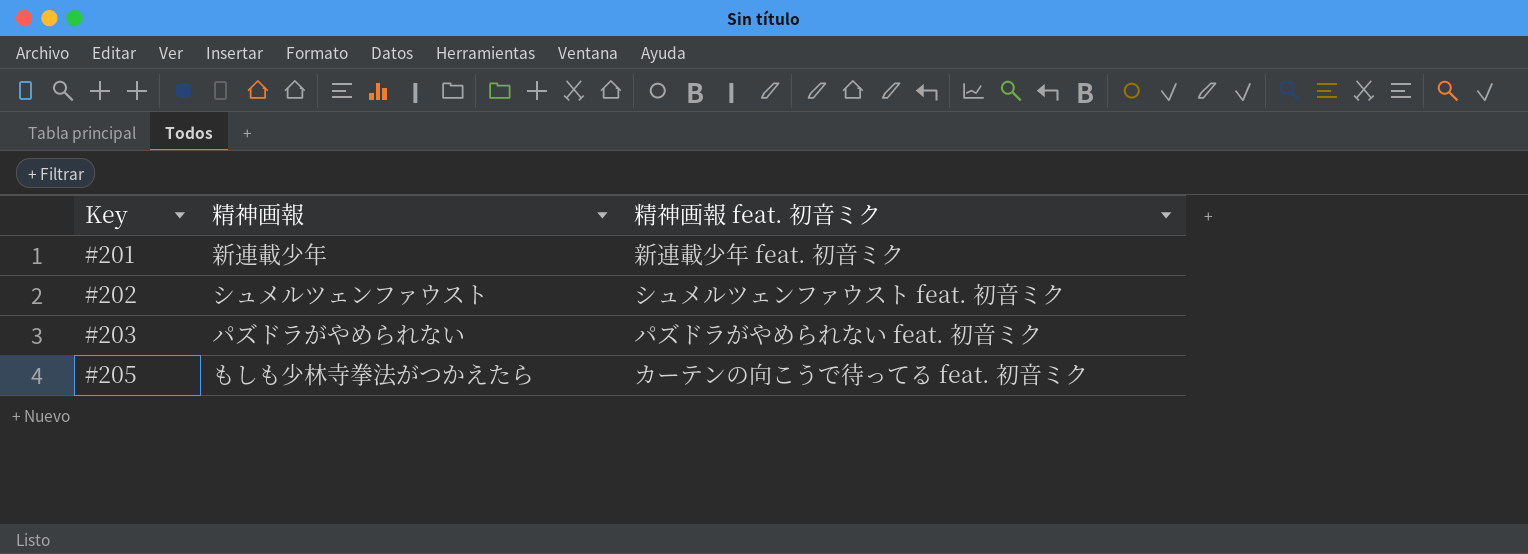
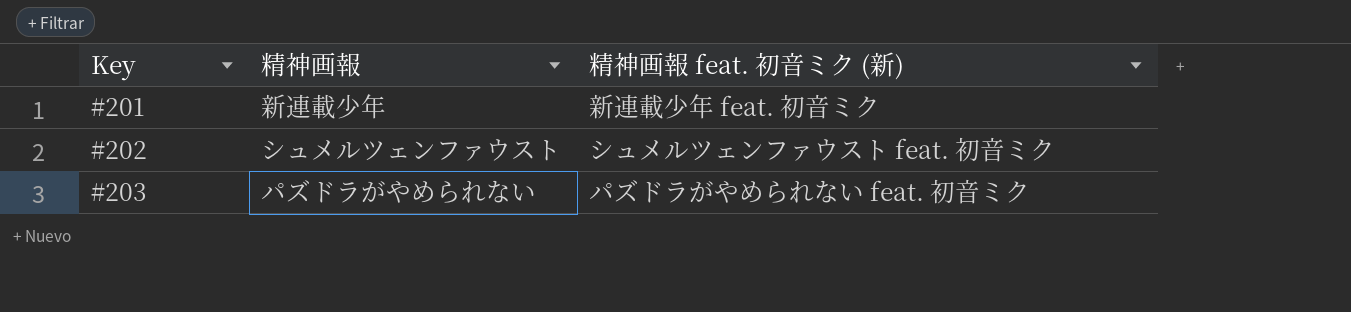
column name: 精神画報 feat. 初音ミク -> 精神画報 feat. 初音ミク (新)
row #205: もしも少林寺拳法がつかえたら | カーテンの向こうで待ってる feat. 初音ミク -> none

